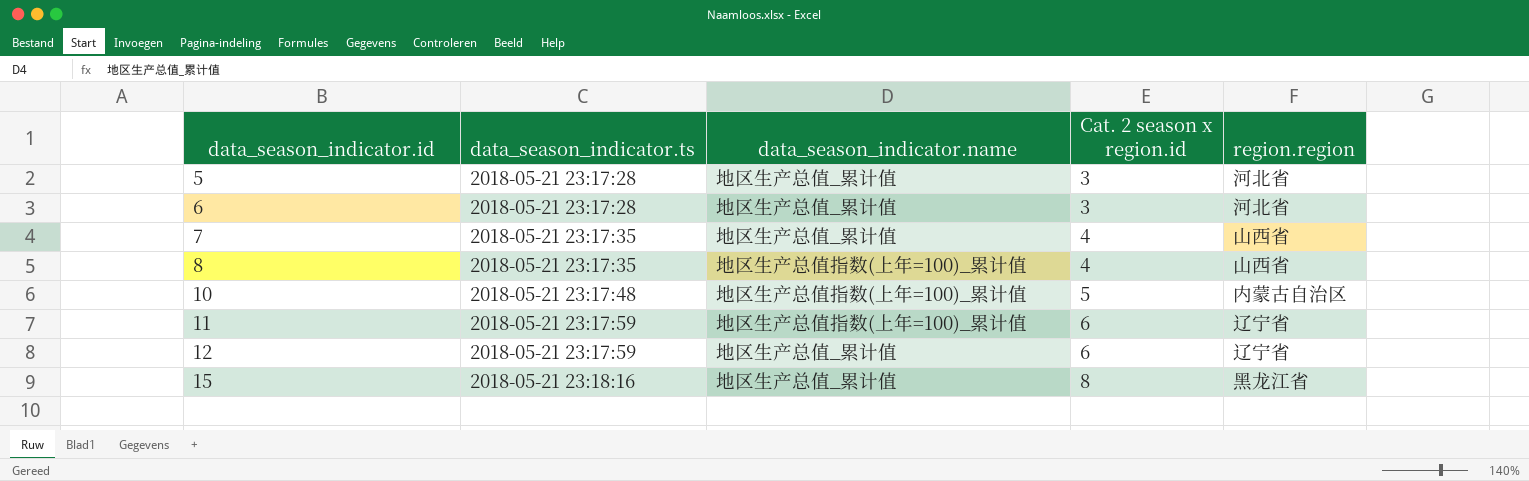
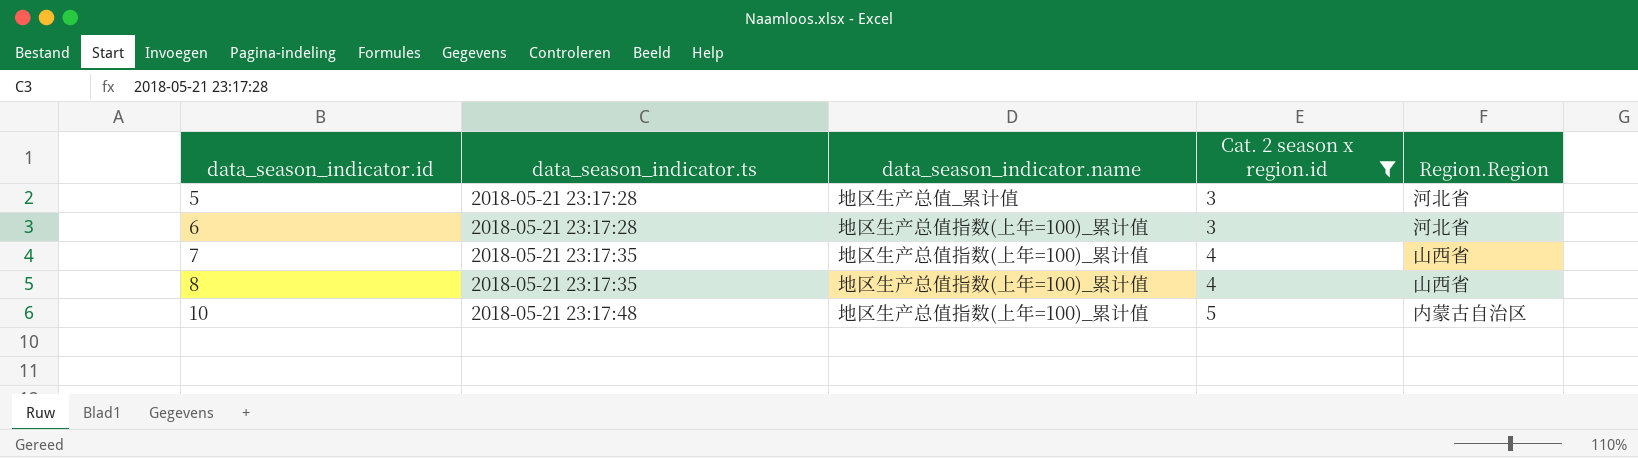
filter: none -> Cat. 2 season x region.id <= 5
column name: region.region -> Region.Region
6 | data_season_indicator.name: 地区生产总值_累计值 -> 地区生产总值指数(上年=100)_累计值
7 | data_season_indicator.name: 地区生产总值_累计值 -> 地区生产总值指数(上年=100)_累计值

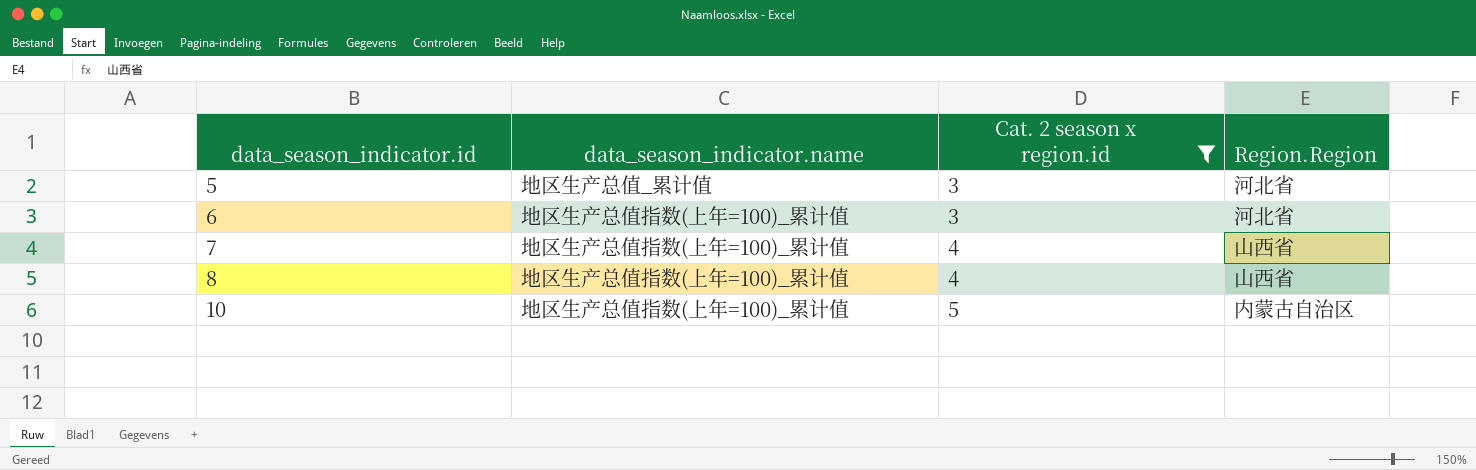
column data_season_indicator.ts | position: 2 -> none

